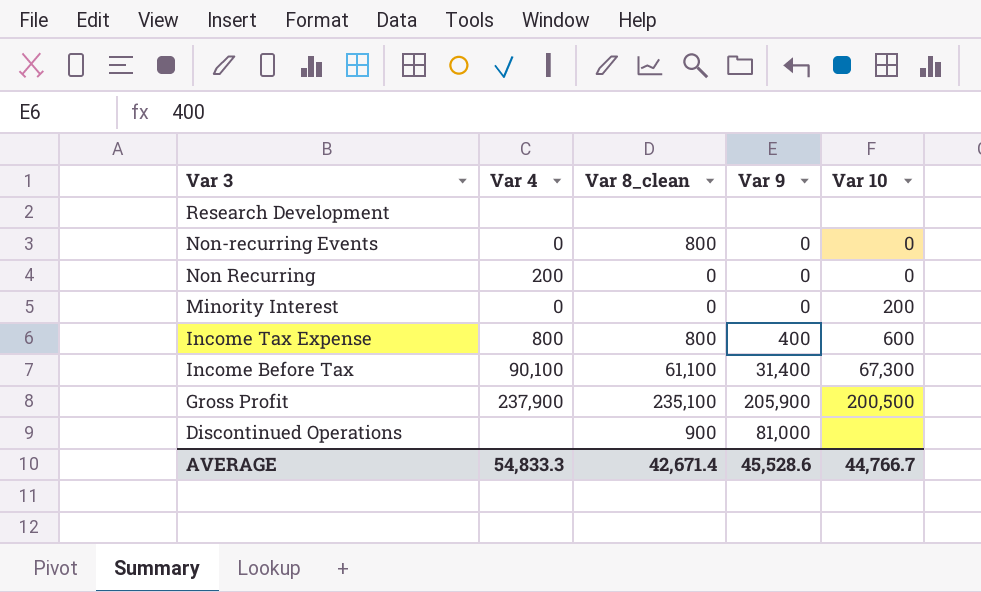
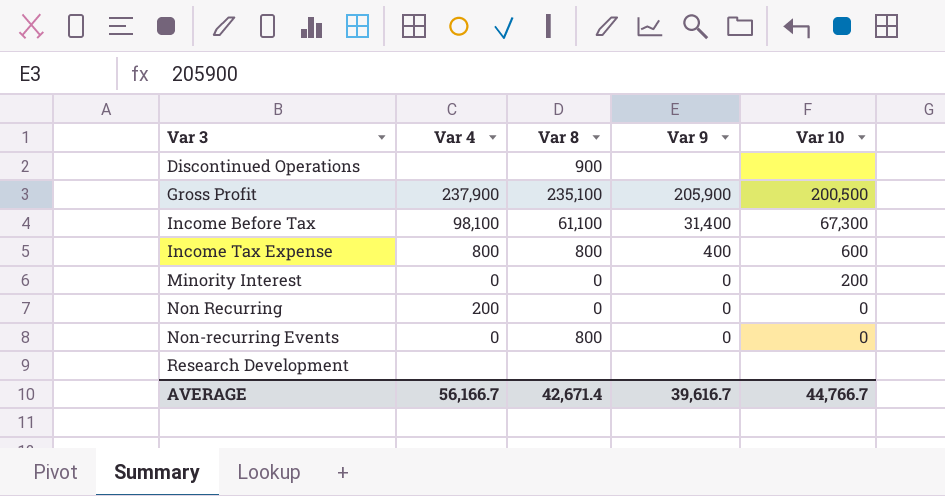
row order: Var 3 descending -> Var 3 ascending
column name: Var 8_clean -> Var 8
Discontinued Operations | Var 9: 81,000 -> none
Income Before Tax | Var 4: 90,100 -> 98,100
AVERAGE | Var 4: 54,833.3 -> 56,166.7
AVERAGE | Var 9: 45,528.6 -> 39,616.7

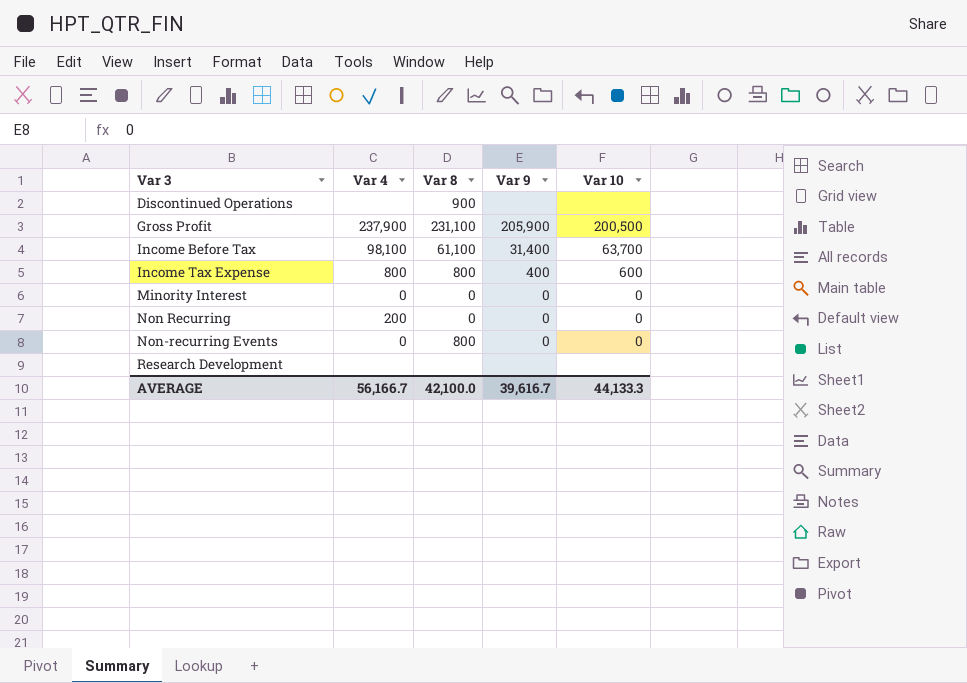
Gross Profit | Var 8: 235,100 -> 231,100
Income Before Tax | Var 10: 67,300 -> 63,700
Minority Interest | Var 10: 200 -> 0
AVERAGE | Var 8: 42,671.4 -> 42,100.0
AVERAGE | Var 10: 44,766.7 -> 44,133.3

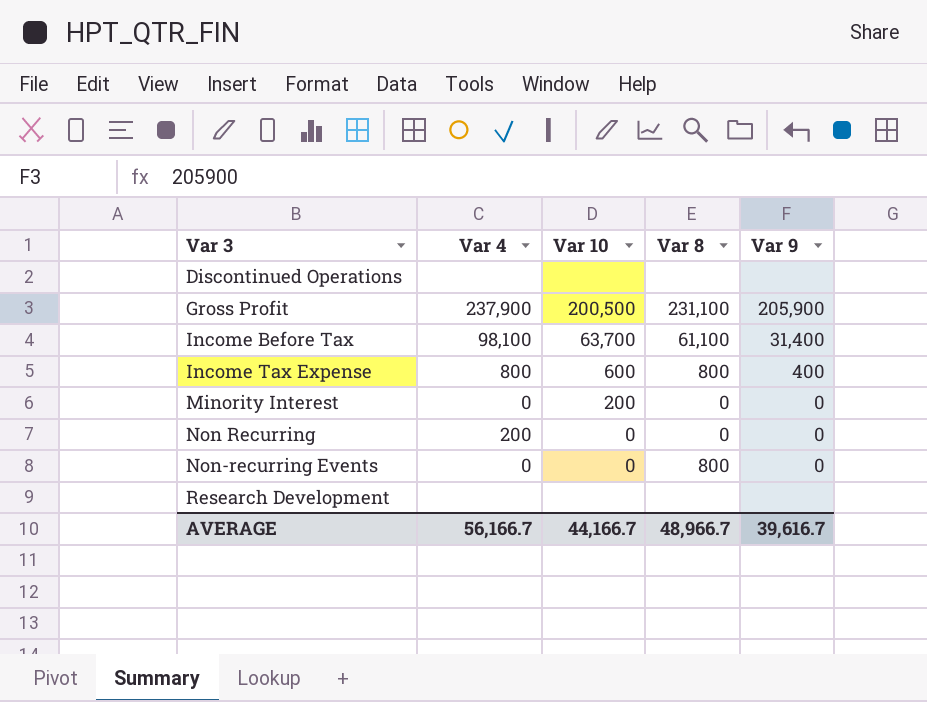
column Var 10 | position: 5 -> 3
Discontinued Operations | Var 8: 900 -> none
Minority Interest | Var 10: 0 -> 200
AVERAGE | Var 10: 44,133.3 -> 44,166.7
AVERAGE | Var 8: 42,100.0 -> 48,966.7

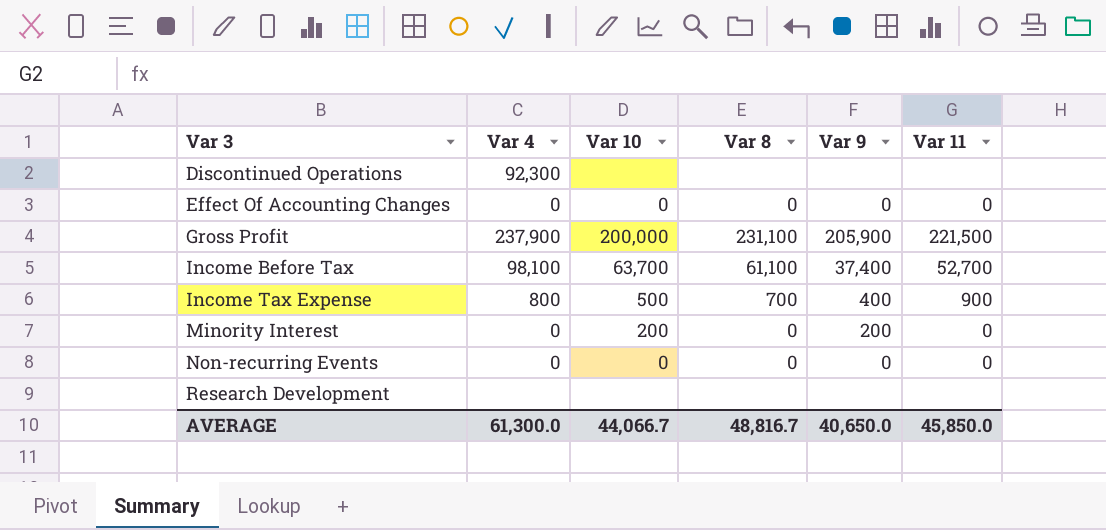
column Var 11 | position: none -> 6
row Non Recurring: 200 | 0 | 0 | 0 -> none
Discontinued Operations | Var 4: none -> 92,300
row Effect Of Accounting Changes: none -> 0 | 0 | 0 | 0 | 0
Gross Profit | Var 10: 200,500 -> 200,000
Income Before Tax | Var 9: 31,400 -> 37,400
Income Tax Expense | Var 10: 600 -> 500
Income Tax Expense | Var 8: 800 -> 700
Minority Interest | Var 9: 0 -> 200
Non-recurring Events | Var 8: 800 -> 0
AVERAGE | Var 4: 56,166.7 -> 61,300.0
AVERAGE | Var 10: 44,166.7 -> 44,066.7
AVERAGE | Var 8: 48,966.7 -> 48,816.7
AVERAGE | Var 9: 39,616.7 -> 40,650.0

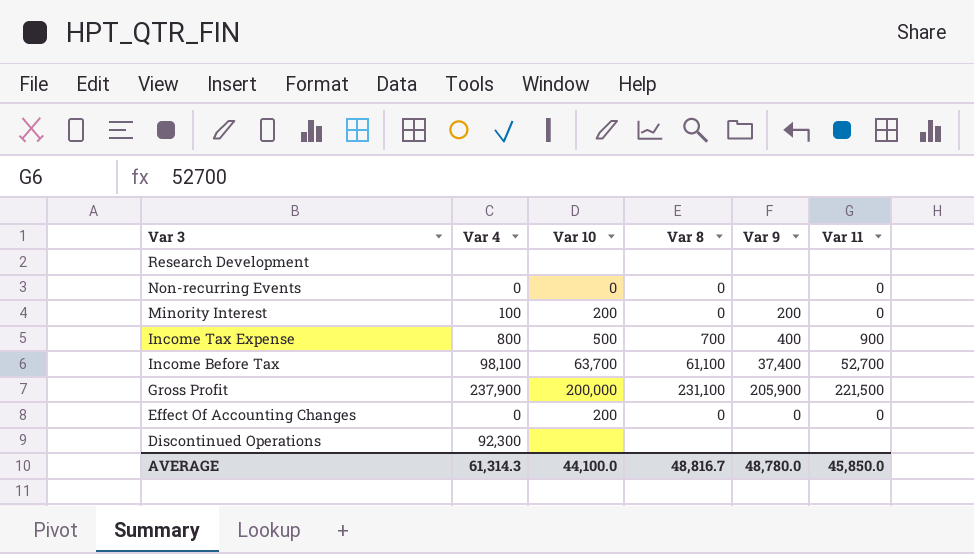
row order: Var 3 ascending -> Var 3 descending
Non-recurring Events | Var 9: 0 -> none
Minority Interest | Var 4: 0 -> 100
Effect Of Accounting Changes | Var 10: 0 -> 200
AVERAGE | Var 4: 61,300.0 -> 61,314.3
AVERAGE | Var 10: 44,066.7 -> 44,100.0
AVERAGE | Var 9: 40,650.0 -> 48,780.0

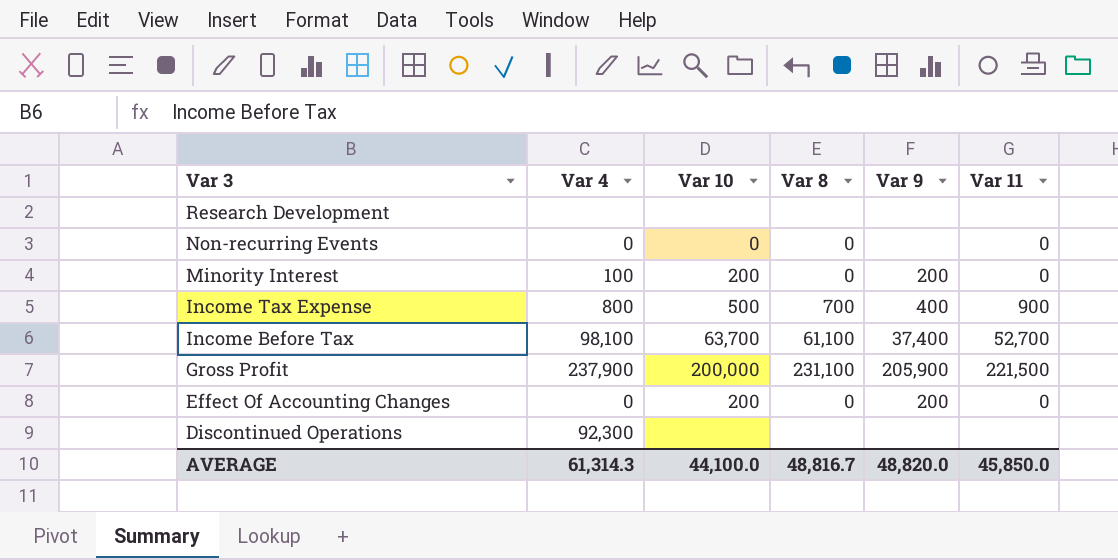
Effect Of Accounting Changes | Var 9: 0 -> 200
AVERAGE | Var 9: 48,780.0 -> 48,820.0

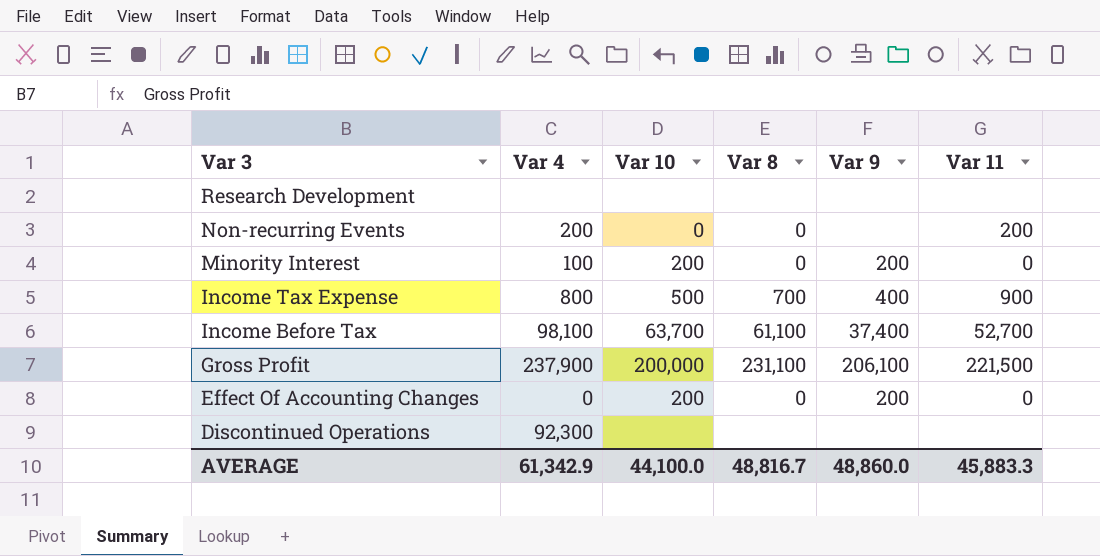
Non-recurring Events | Var 4: 0 -> 200
Non-recurring Events | Var 11: 0 -> 200
Gross Profit | Var 9: 205,900 -> 206,100
AVERAGE | Var 4: 61,314.3 -> 61,342.9
AVERAGE | Var 9: 48,820.0 -> 48,860.0
AVERAGE | Var 11: 45,850.0 -> 45,883.3

